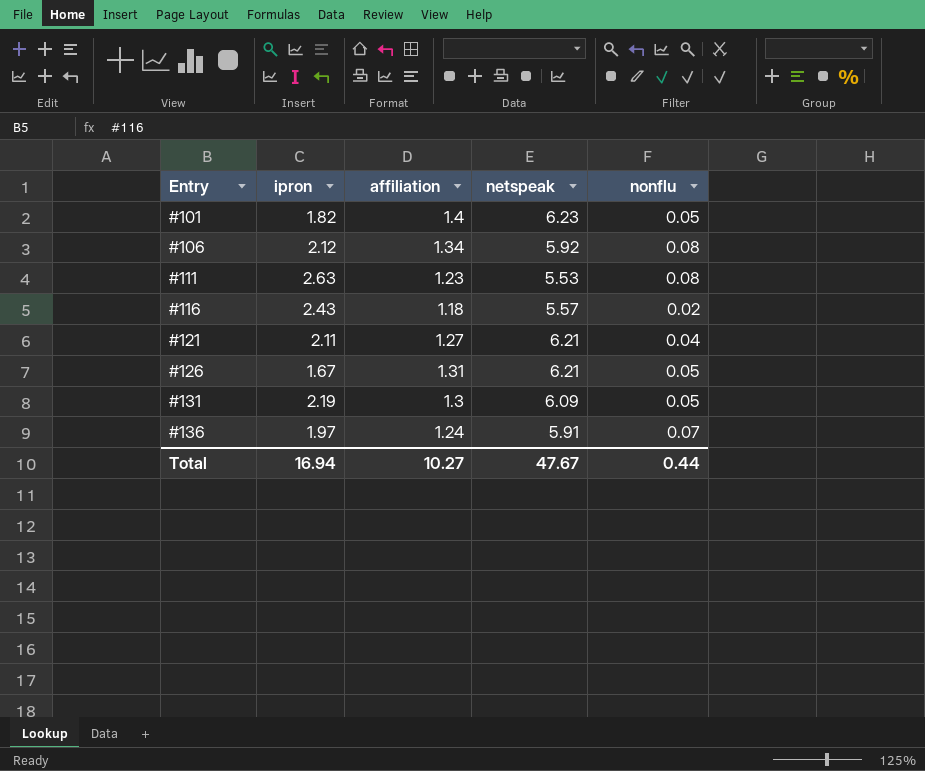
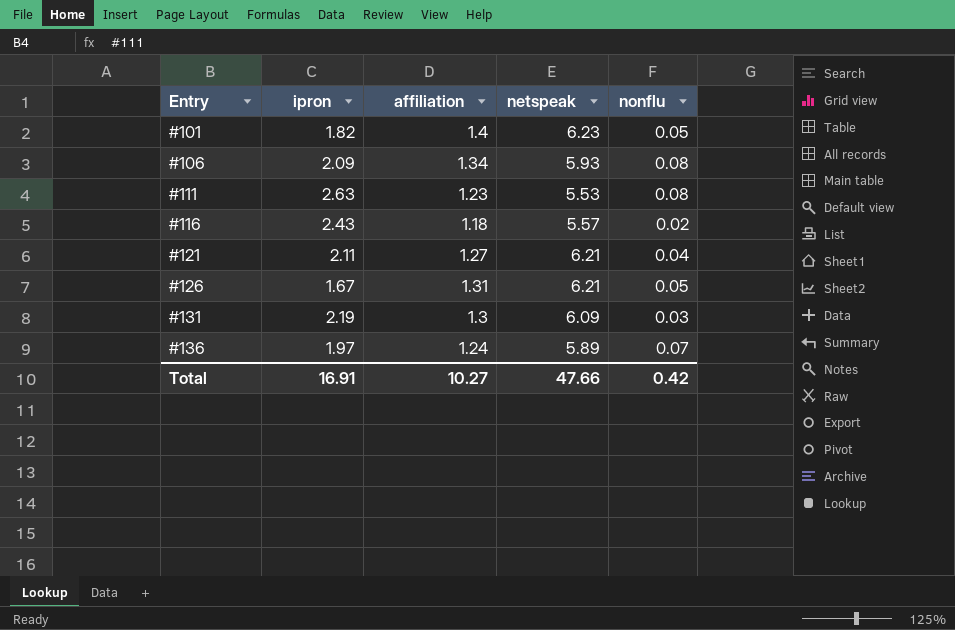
#106 | ipron: 2.12 -> 2.09
#106 | netspeak: 5.92 -> 5.93
#131 | nonflu: 0.05 -> 0.03
#136 | netspeak: 5.91 -> 5.89
Total | ipron: 16.94 -> 16.91
Total | netspeak: 47.67 -> 47.66
Total | nonflu: 0.44 -> 0.42

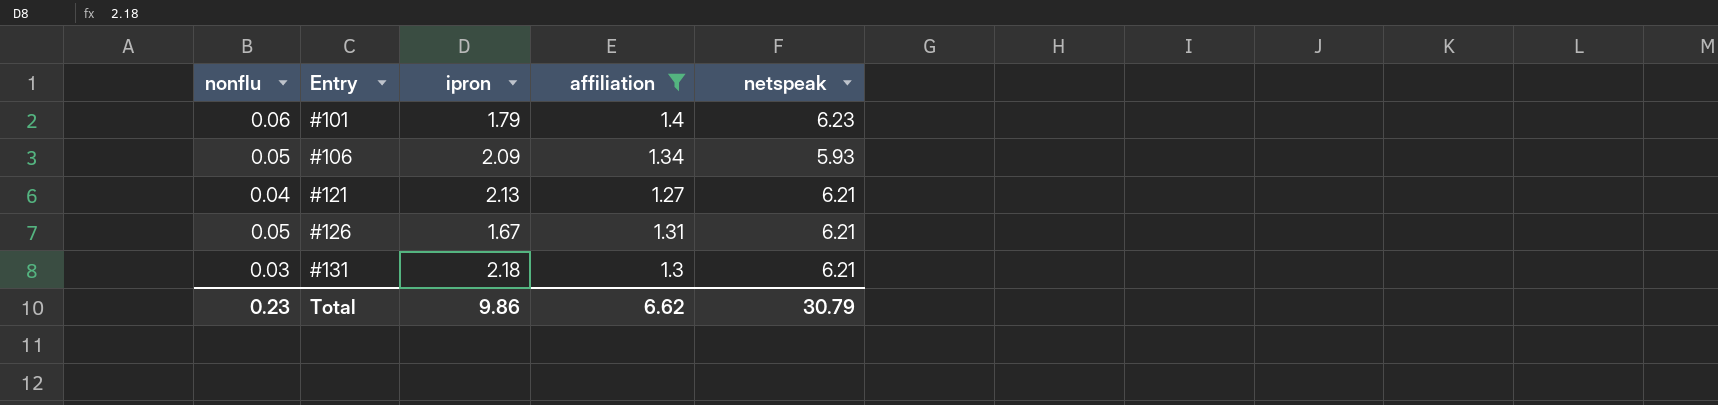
filter: none -> affiliation >= 1.27
column nonflu | position: 5 -> 1
#101 | nonflu: 0.05 -> 0.06
#101 | ipron: 1.82 -> 1.79
#106 | nonflu: 0.08 -> 0.05
#121 | ipron: 2.11 -> 2.13
#131 | ipron: 2.19 -> 2.18
#131 | netspeak: 6.09 -> 6.21
Total | nonflu: 0.42 -> 0.23
Total | ipron: 16.91 -> 9.86
Total | affiliation: 10.27 -> 6.62
Total | netspeak: 47.66 -> 30.79

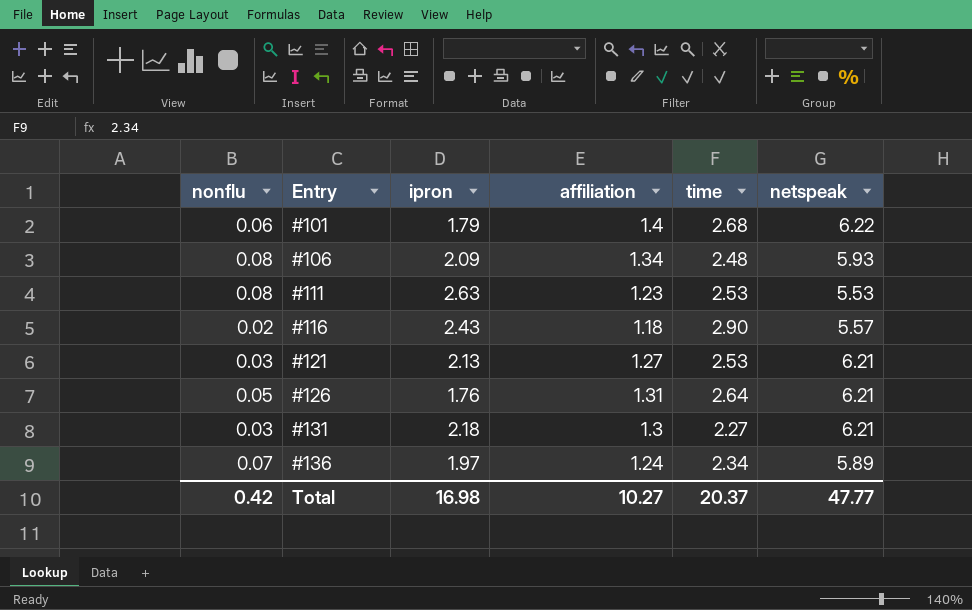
filter: affiliation >= 1.27 -> none
column time | position: none -> 5
#101 | netspeak: 6.23 -> 6.22
#106 | nonflu: 0.05 -> 0.08
#121 | nonflu: 0.04 -> 0.03
#126 | ipron: 1.67 -> 1.76
Total | nonflu: 0.23 -> 0.42
Total | ipron: 9.86 -> 16.98
Total | affiliation: 6.62 -> 10.27
Total | netspeak: 30.79 -> 47.77

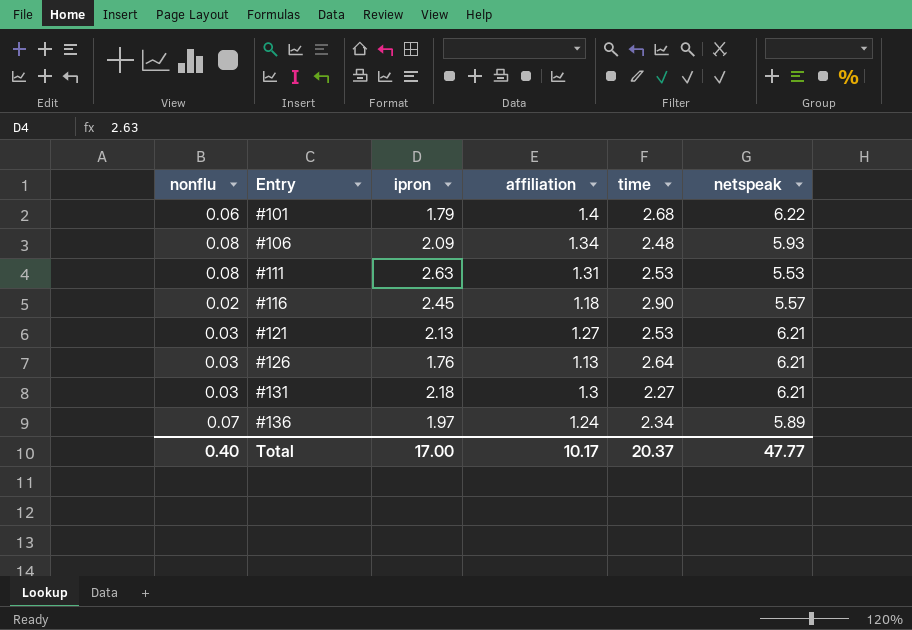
#111 | affiliation: 1.23 -> 1.31
#116 | ipron: 2.43 -> 2.45
#126 | nonflu: 0.05 -> 0.03
#126 | affiliation: 1.31 -> 1.13
Total | nonflu: 0.42 -> 0.40
Total | ipron: 16.98 -> 17.00
Total | affiliation: 10.27 -> 10.17

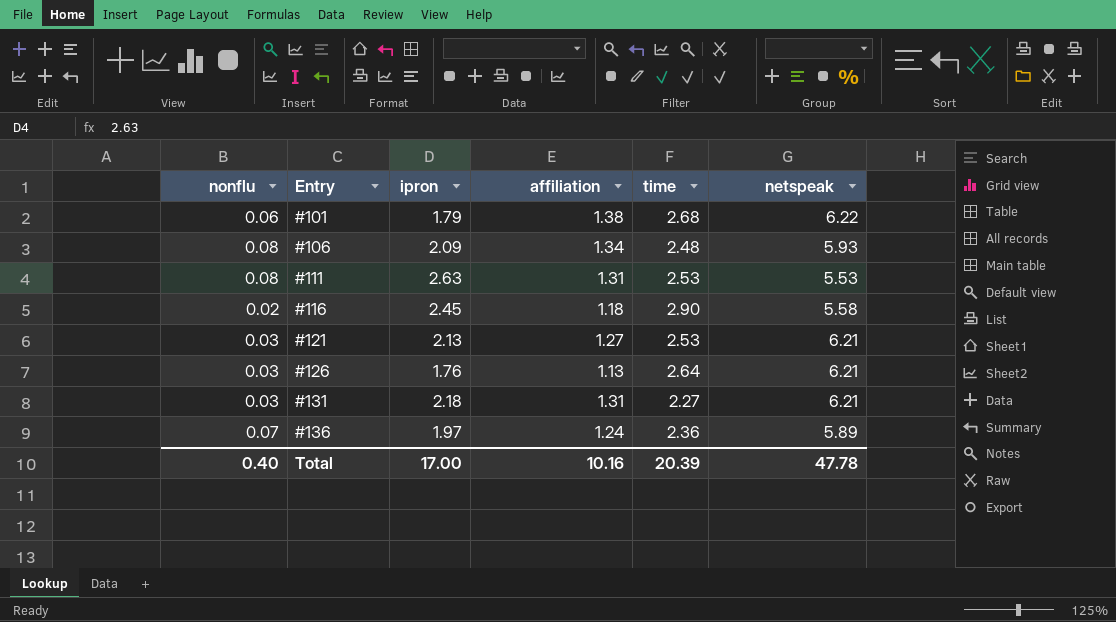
#101 | affiliation: 1.4 -> 1.38
#116 | netspeak: 5.57 -> 5.58
#131 | affiliation: 1.3 -> 1.31
#136 | time: 2.34 -> 2.36
Total | affiliation: 10.17 -> 10.16
Total | time: 20.37 -> 20.39
Total | netspeak: 47.77 -> 47.78

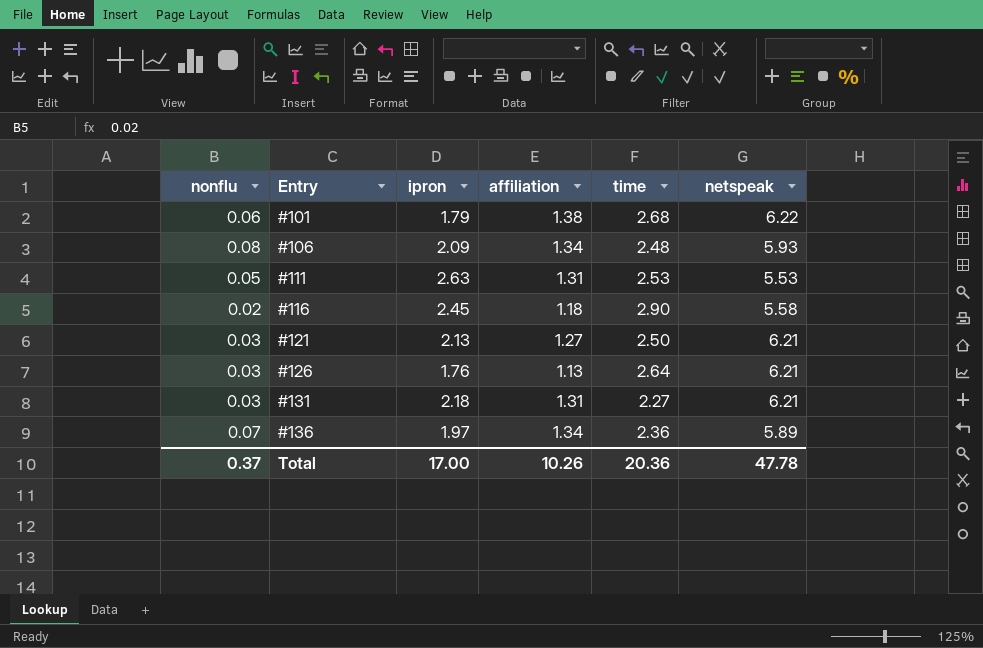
#111 | nonflu: 0.08 -> 0.05
#121 | time: 2.53 -> 2.50
#136 | affiliation: 1.24 -> 1.34
Total | nonflu: 0.40 -> 0.37
Total | affiliation: 10.16 -> 10.26
Total | time: 20.39 -> 20.36

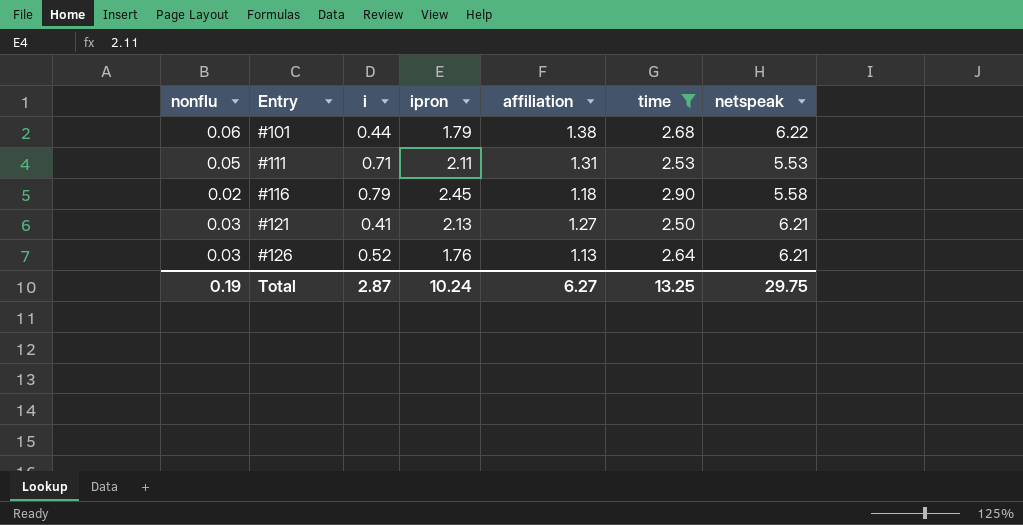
filter: none -> time >= 2.50
column i | position: none -> 3
#111 | ipron: 2.63 -> 2.11
Total | nonflu: 0.37 -> 0.19
Total | ipron: 17.00 -> 10.24
Total | affiliation: 10.26 -> 6.27
Total | time: 20.36 -> 13.25
Total | netspeak: 47.78 -> 29.75

